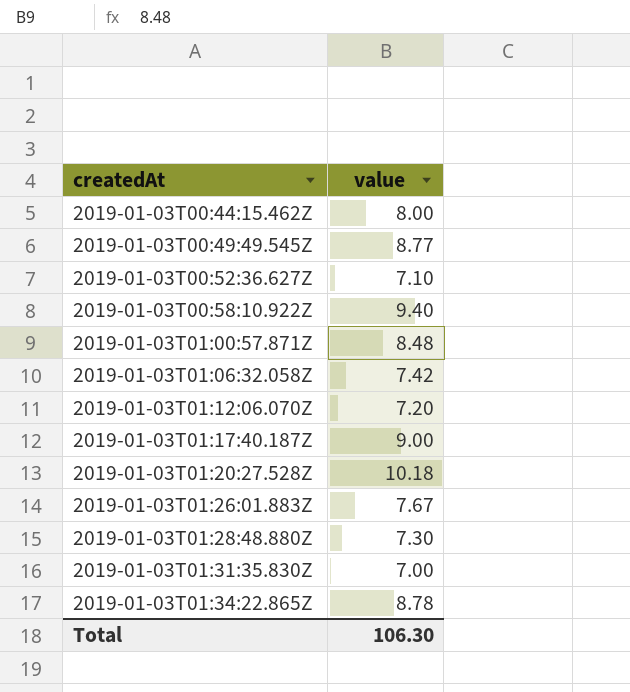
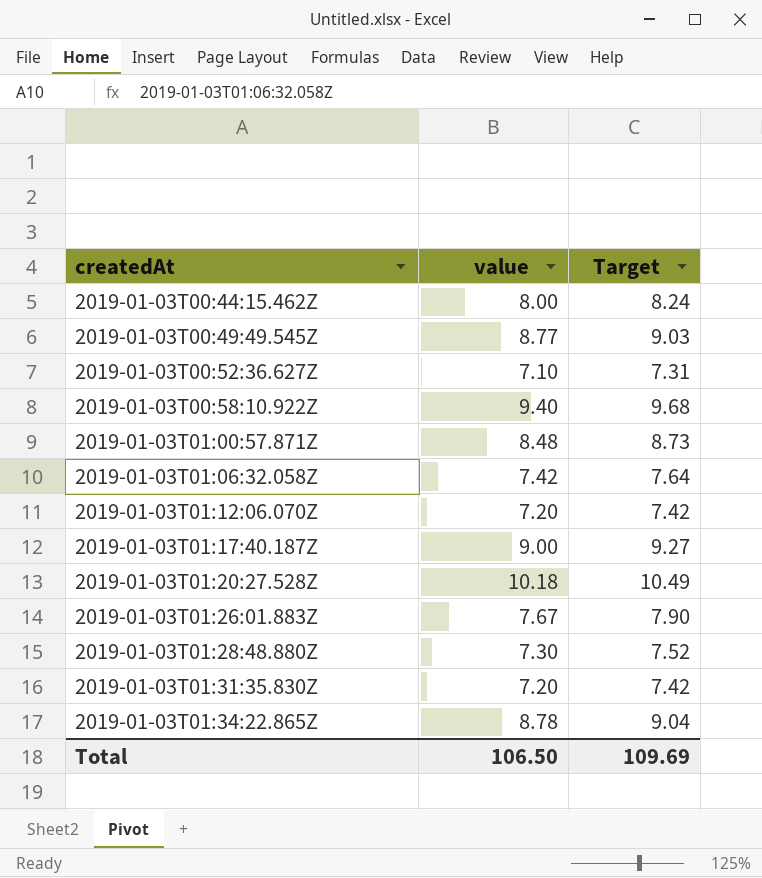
column Target | formula: none -> [value] * 1.03
2019-01-03T01:31:35.830Z | value: 7.00 -> 7.20
Total | value: 106.30 -> 106.50

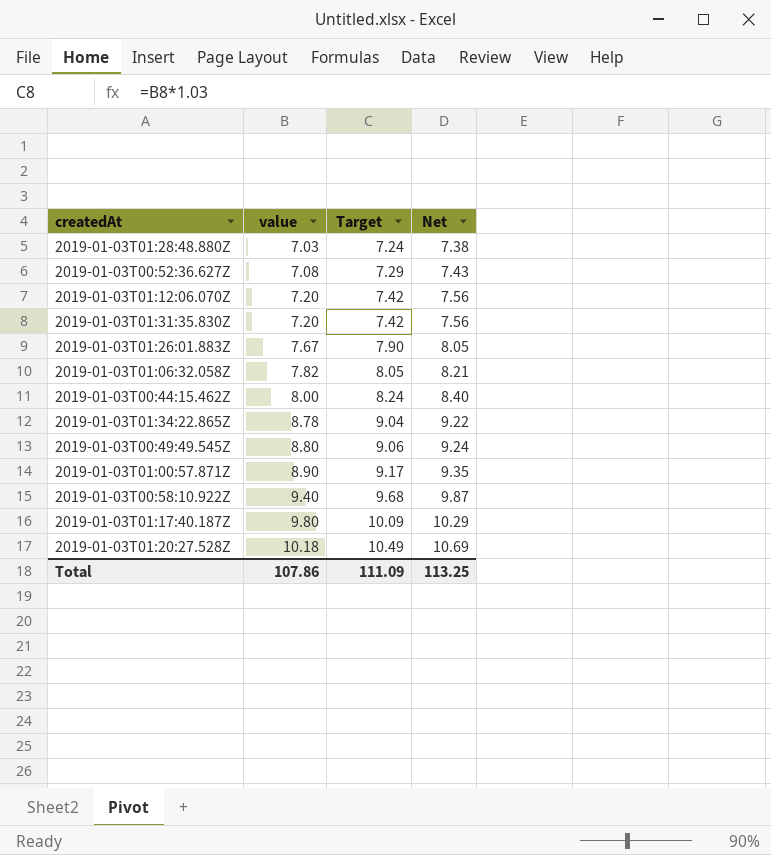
row order: createdAt ascending -> value ascending
column Net | formula: none -> [value] * 1.05
2019-01-03T01:28:48.880Z | value: 7.30 -> 7.03
2019-01-03T01:28:48.880Z | Target: 7.52 -> 7.24
2019-01-03T00:52:36.627Z | value: 7.10 -> 7.08
2019-01-03T00:52:36.627Z | Target: 7.31 -> 7.29
2019-01-03T01:06:32.058Z | value: 7.42 -> 7.82
2019-01-03T01:06:32.058Z | Target: 7.64 -> 8.05
2019-01-03T00:49:49.545Z | value: 8.77 -> 8.80
2019-01-03T00:49:49.545Z | Target: 9.03 -> 9.06
2019-01-03T01:00:57.871Z | value: 8.48 -> 8.90
2019-01-03T01:00:57.871Z | Target: 8.73 -> 9.17
2019-01-03T01:17:40.187Z | value: 9.00 -> 9.80
2019-01-03T01:17:40.187Z | Target: 9.27 -> 10.09
Total | value: 106.50 -> 107.86
Total | Target: 109.69 -> 111.09

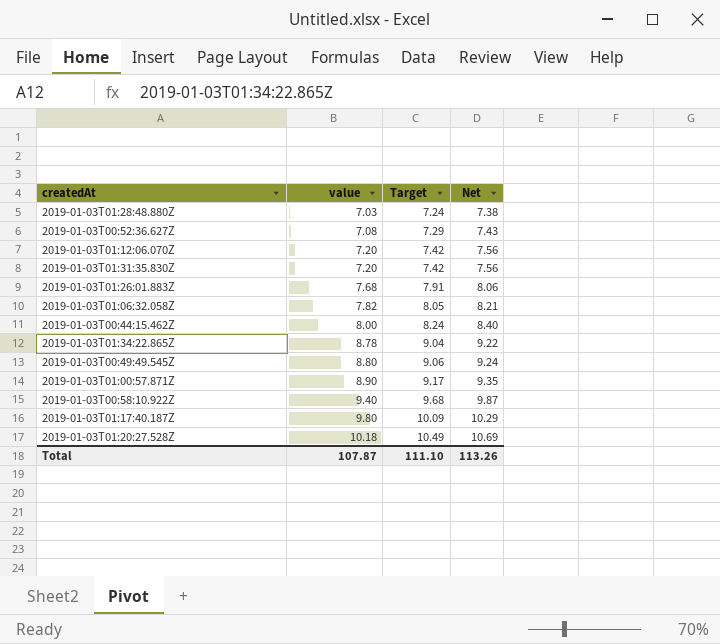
2019-01-03T01:26:01.883Z | value: 7.67 -> 7.68
2019-01-03T01:26:01.883Z | Target: 7.90 -> 7.91
2019-01-03T01:26:01.883Z | Net: 8.05 -> 8.06
Total | value: 107.86 -> 107.87
Total | Target: 111.09 -> 111.10
Total | Net: 113.25 -> 113.26

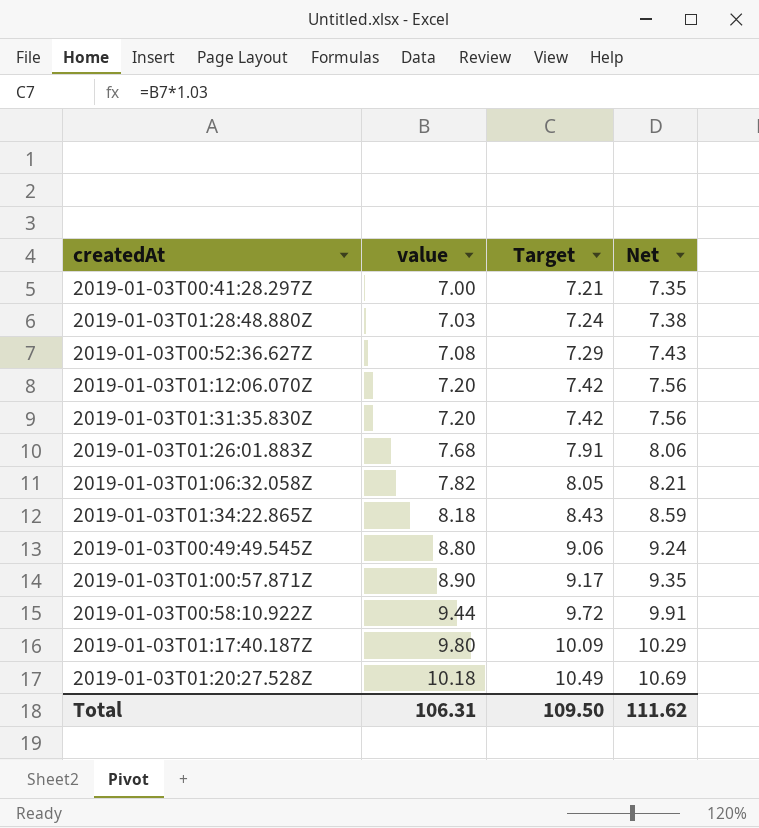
row 2019-01-03T00:44:15.462Z: 8.00 | 8.24 | 8.40 -> none
row 2019-01-03T00:41:28.297Z: none -> 7.00 | 7.21 | 7.35
2019-01-03T01:34:22.865Z | value: 8.78 -> 8.18
2019-01-03T01:34:22.865Z | Target: 9.04 -> 8.43
2019-01-03T01:34:22.865Z | Net: 9.22 -> 8.59
2019-01-03T00:58:10.922Z | value: 9.40 -> 9.44
2019-01-03T00:58:10.922Z | Target: 9.68 -> 9.72
2019-01-03T00:58:10.922Z | Net: 9.87 -> 9.91
Total | value: 107.87 -> 106.31
Total | Target: 111.10 -> 109.50
Total | Net: 113.26 -> 111.62

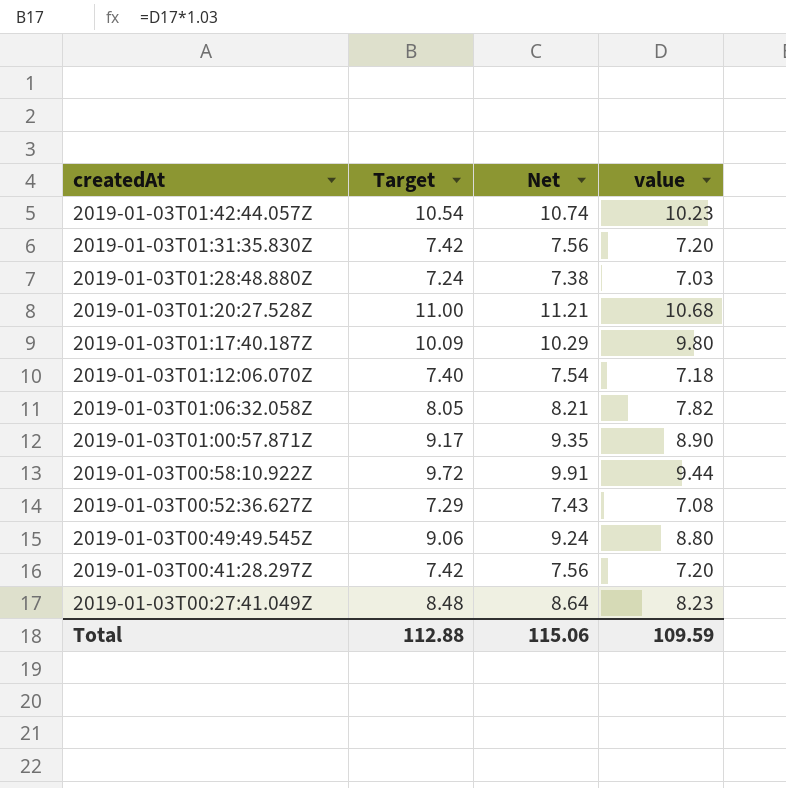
row order: value ascending -> createdAt descending
column value | position: 2 -> 4
row 2019-01-03T01:26:01.883Z: 7.68 | 7.91 | 8.06 -> none
row 2019-01-03T01:34:22.865Z: 8.18 | 8.43 | 8.59 -> none
row 2019-01-03T01:42:44.057Z: none -> 10.54 | 10.74 | 10.23
2019-01-03T01:20:27.528Z | Target: 10.49 -> 11.00
2019-01-03T01:20:27.528Z | Net: 10.69 -> 11.21
2019-01-03T01:20:27.528Z | value: 10.18 -> 10.68
2019-01-03T01:12:06.070Z | Target: 7.42 -> 7.40
2019-01-03T01:12:06.070Z | Net: 7.56 -> 7.54
2019-01-03T01:12:06.070Z | value: 7.20 -> 7.18
2019-01-03T00:41:28.297Z | Target: 7.21 -> 7.42
2019-01-03T00:41:28.297Z | Net: 7.35 -> 7.56
2019-01-03T00:41:28.297Z | value: 7.00 -> 7.20
row 2019-01-03T00:27:41.049Z: none -> 8.48 | 8.64 | 8.23
Total | Target: 109.50 -> 112.88
Total | Net: 111.62 -> 115.06
Total | value: 106.31 -> 109.59

